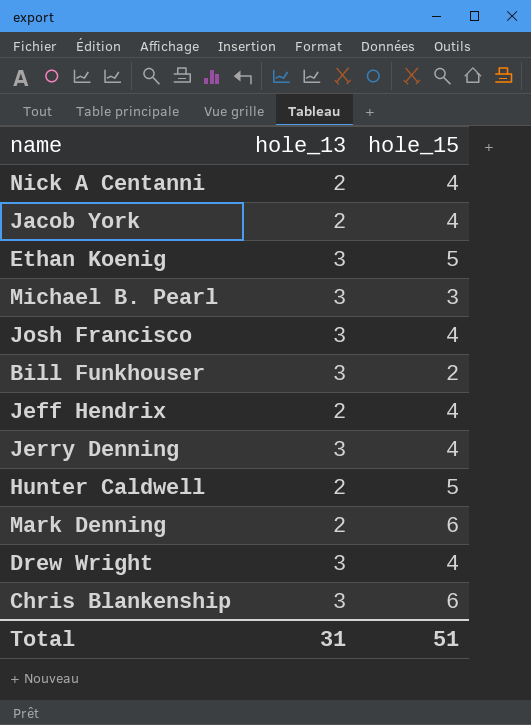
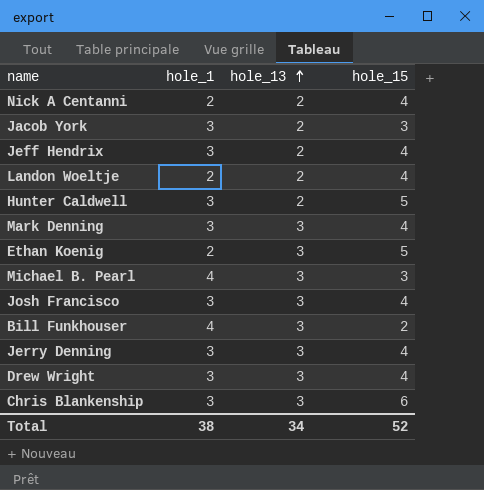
row order: none -> hole_13 ascending
column hole_1 | position: none -> 2
Jacob York | hole_15: 4 -> 3
row Landon Woeltje: none -> 2 | 2 | 4
Mark Denning | hole_13: 2 -> 3
Mark Denning | hole_15: 6 -> 4
Total | hole_13: 31 -> 34
Total | hole_15: 51 -> 52

